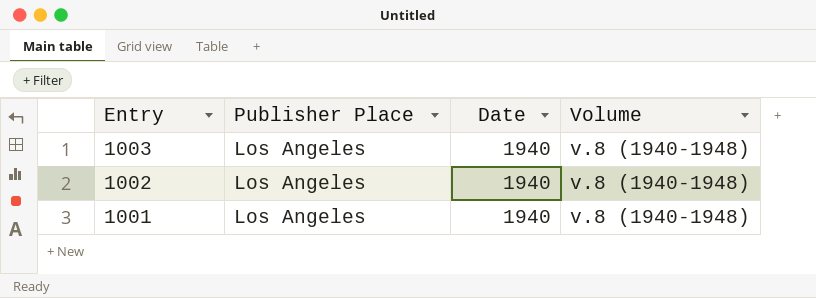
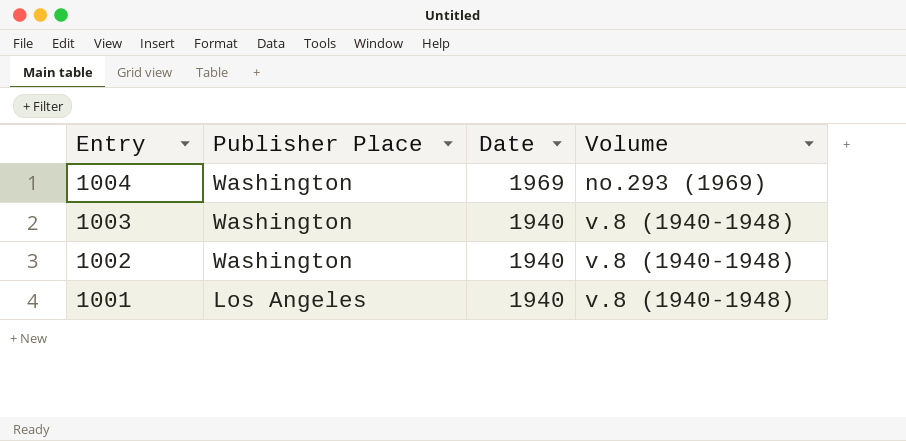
row 1004: none -> Washington | 1969 | no.293 (1969)
1003 | Publisher Place: Los Angeles -> Washington
1002 | Publisher Place: Los Angeles -> Washington

